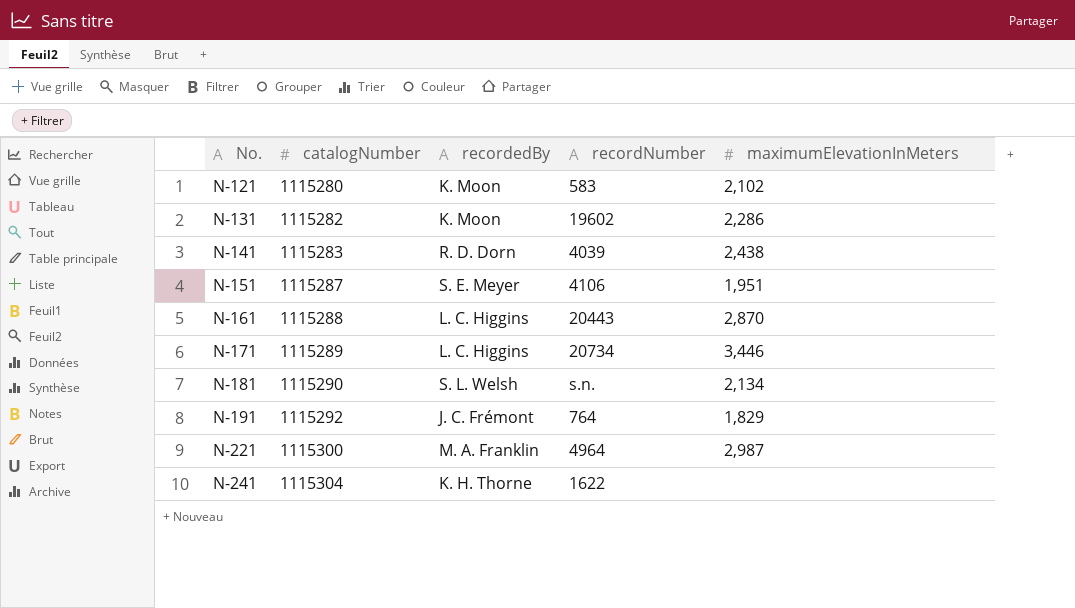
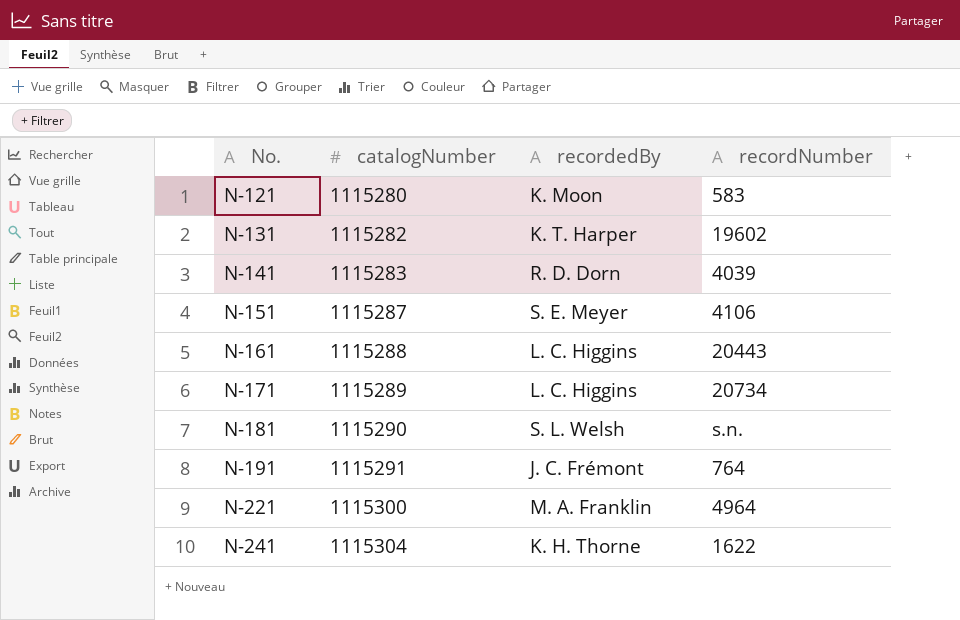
column maximumElevationInMeters | position: 5 -> none
N-131 | recordedBy: K. Moon -> K. T. Harper
N-191 | catalogNumber: 1115292 -> 1115291

